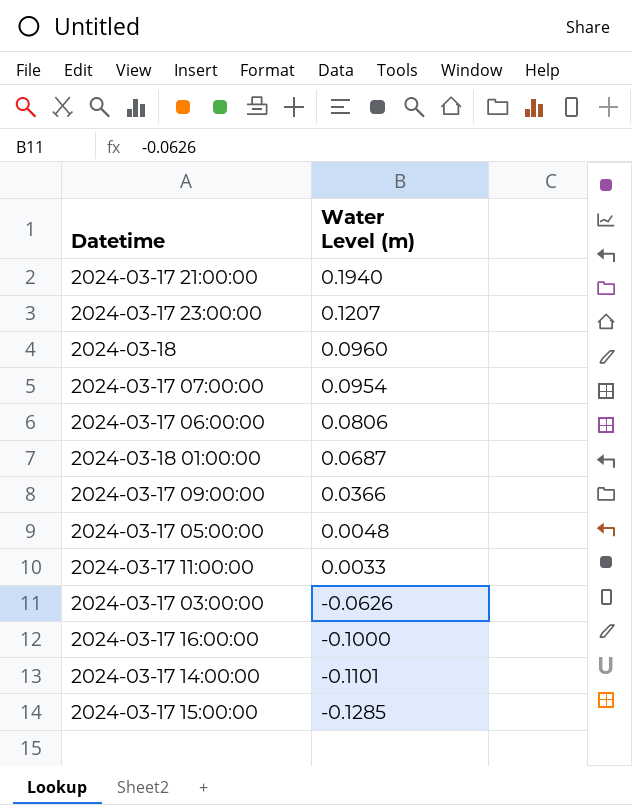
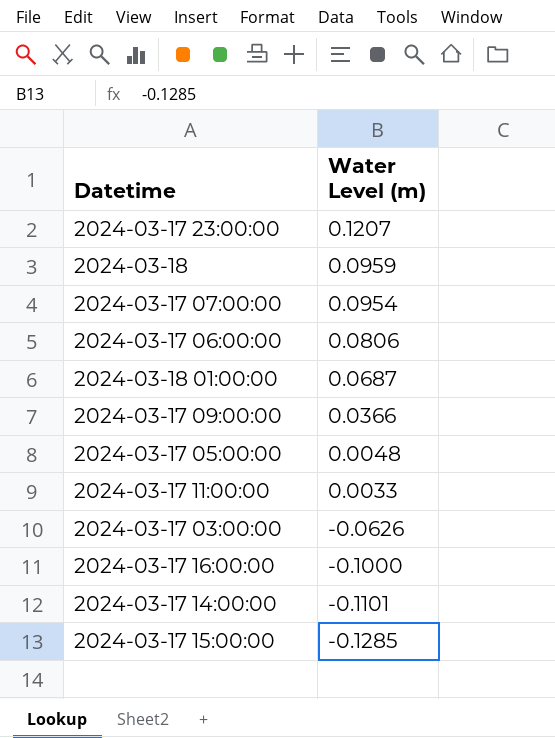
row 2024-03-17 21:00:00: 0.1940 -> none
2024-03-18 | Water Level (m): 0.0960 -> 0.0959

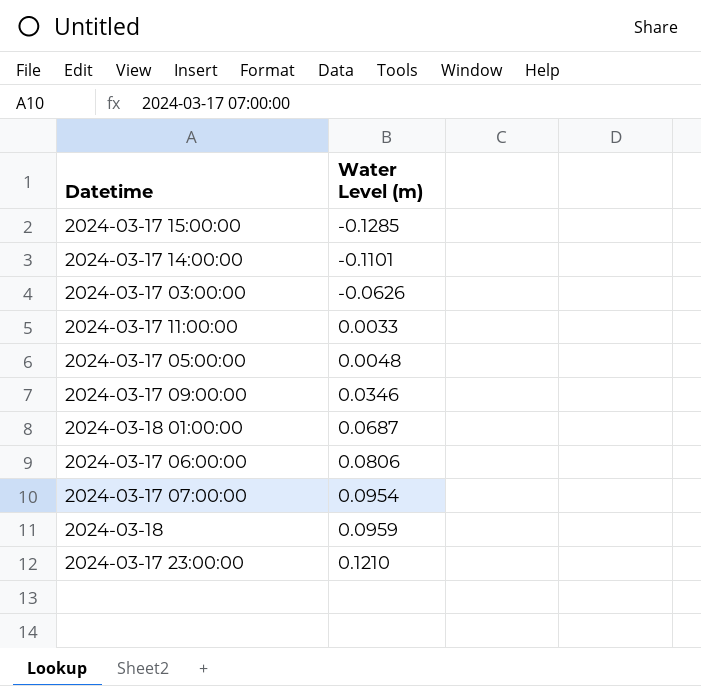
row order: Water Level (m) descending -> Water Level (m) ascending
row 2024-03-17 16:00:00: -0.1000 -> none
2024-03-17 09:00:00 | Water Level (m): 0.0366 -> 0.0346
2024-03-17 23:00:00 | Water Level (m): 0.1207 -> 0.1210

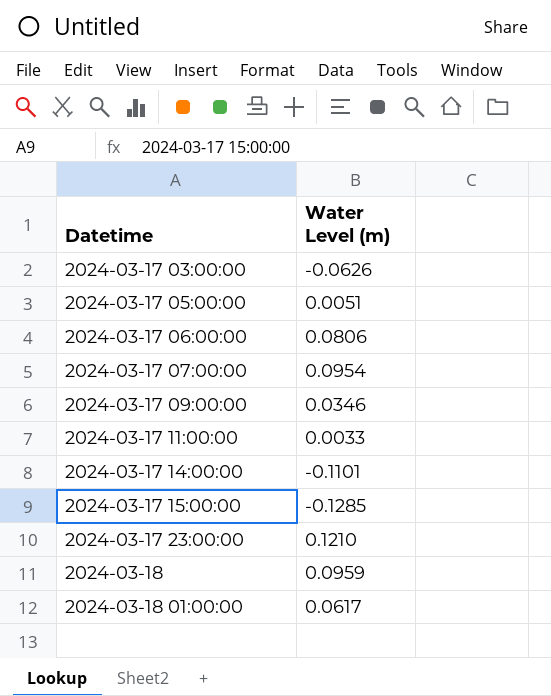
row order: Water Level (m) ascending -> Datetime ascending
2024-03-17 05:00:00 | Water Level (m): 0.0048 -> 0.0051
2024-03-18 01:00:00 | Water Level (m): 0.0687 -> 0.0617

